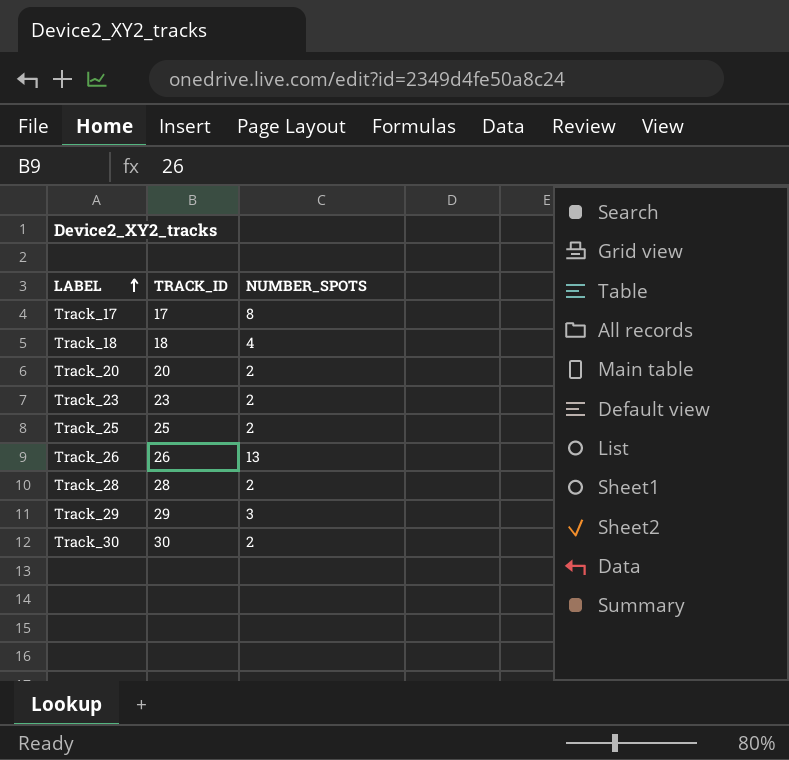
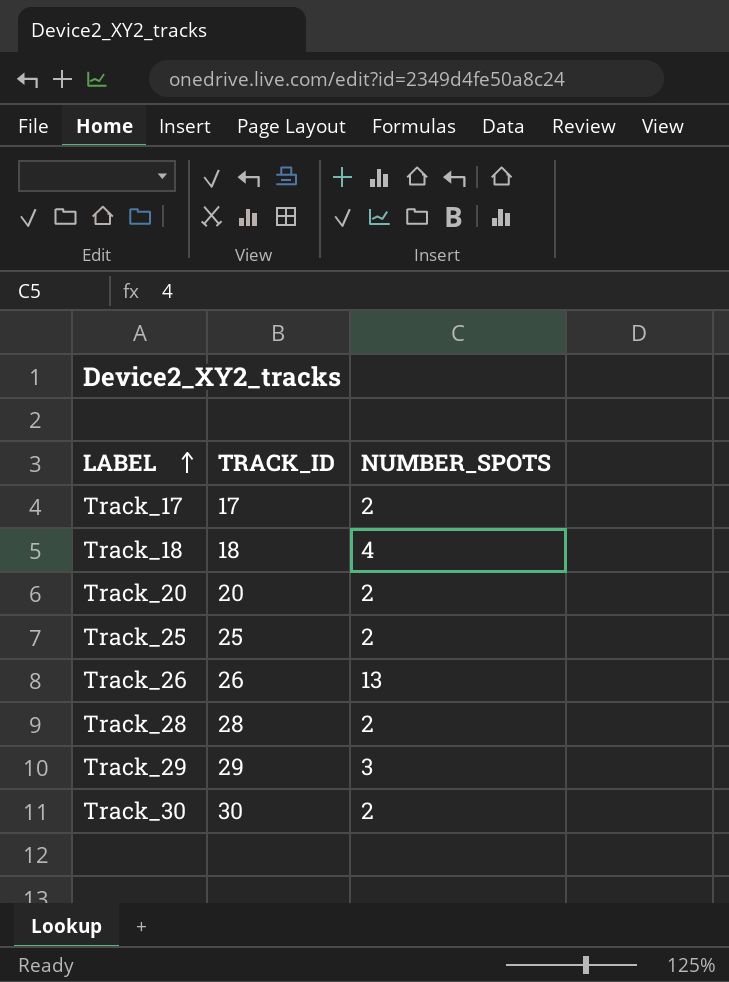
row Track_23: 23 | 2 -> none
Track_17 | NUMBER_SPOTS: 8 -> 2

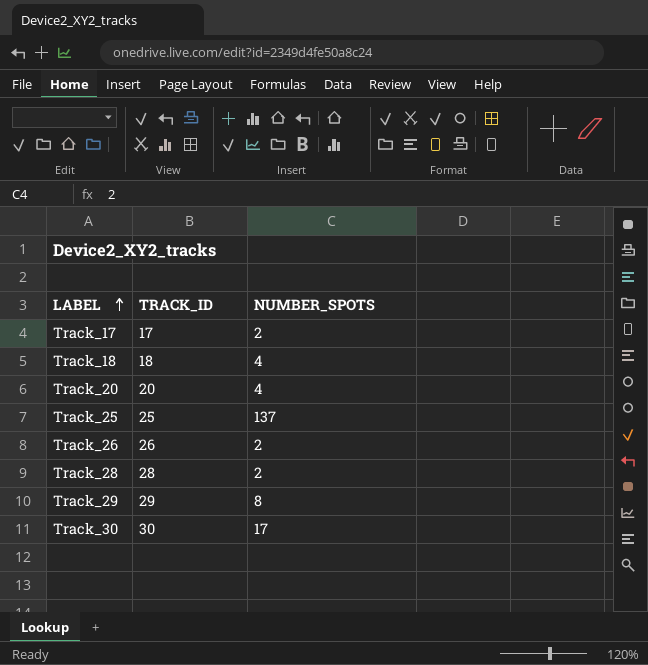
Track_20 | NUMBER_SPOTS: 2 -> 4
Track_25 | NUMBER_SPOTS: 2 -> 137
Track_26 | NUMBER_SPOTS: 13 -> 2
Track_29 | NUMBER_SPOTS: 3 -> 8
Track_30 | NUMBER_SPOTS: 2 -> 17

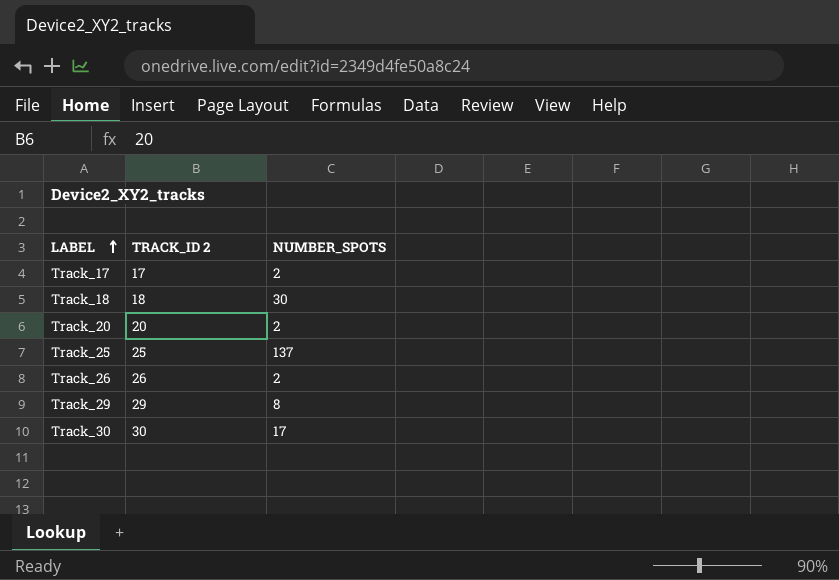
column name: TRACK_ID -> TRACK_ID 2
row Track_28: 28 | 2 -> none
Track_18 | NUMBER_SPOTS: 4 -> 30
Track_20 | NUMBER_SPOTS: 4 -> 2

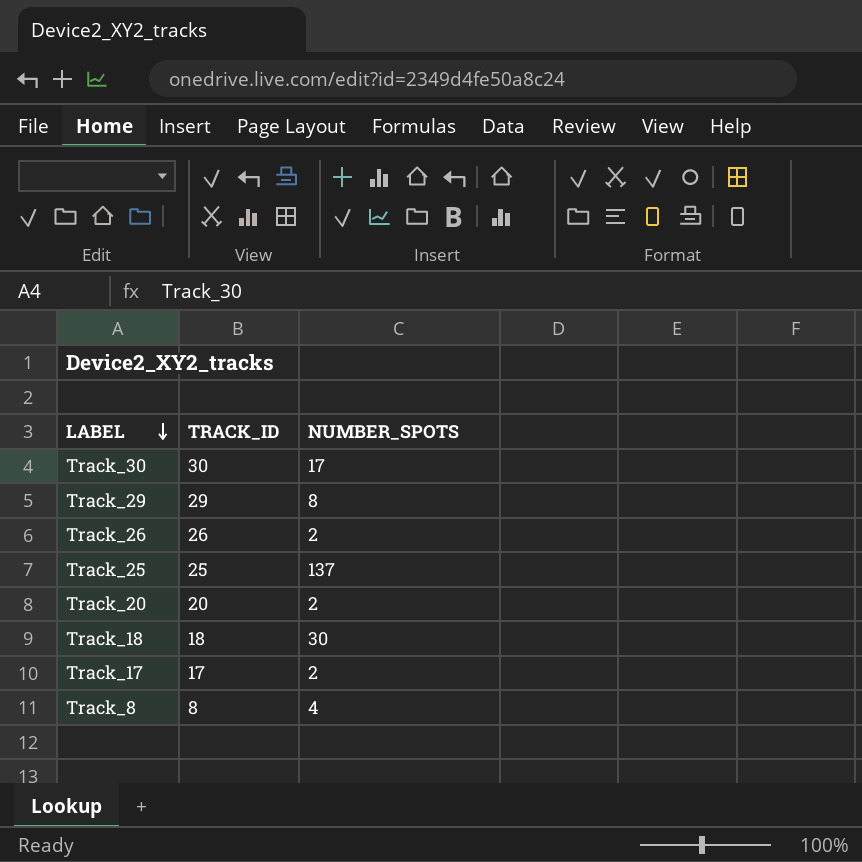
row order: LABEL ascending -> LABEL descending
column name: TRACK_ID 2 -> TRACK_ID
row Track_8: none -> 8 | 4

